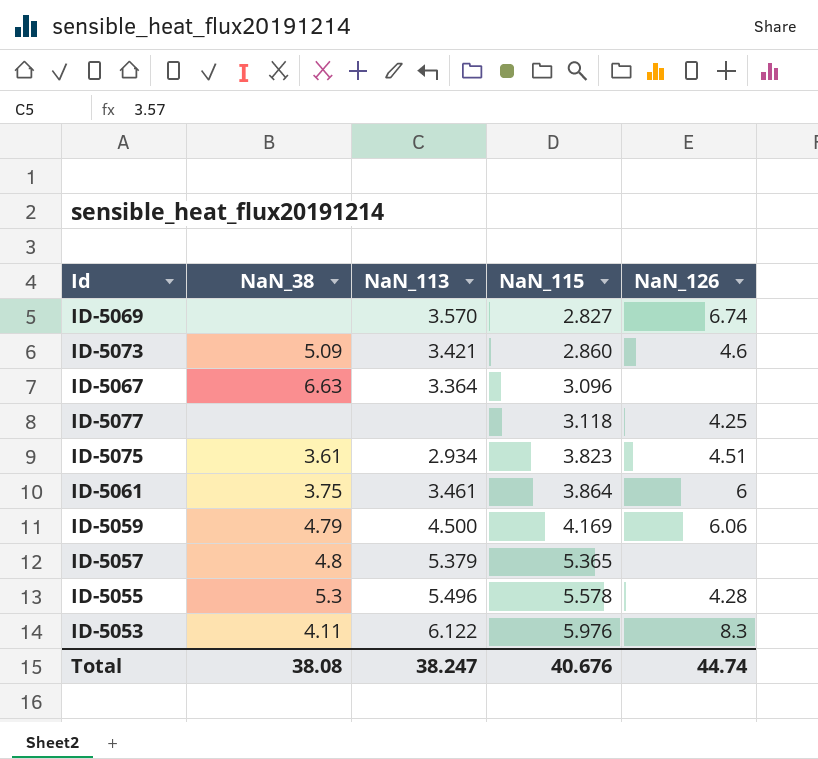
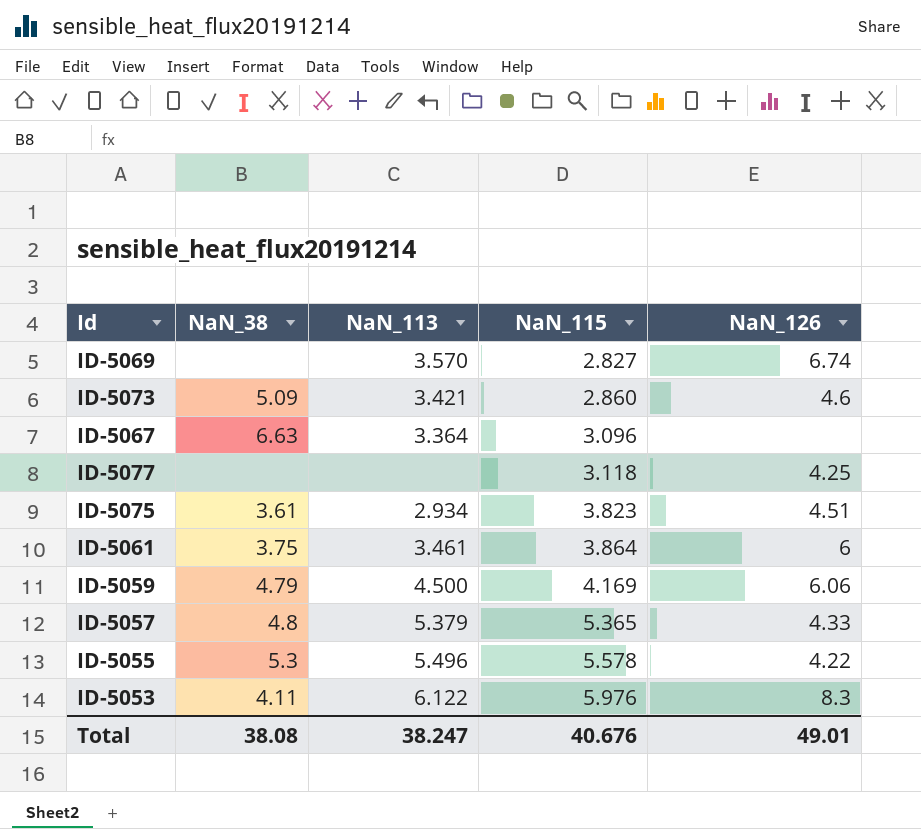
ID-5057 | NaN_126: none -> 4.33
ID-5055 | NaN_126: 4.28 -> 4.22
Total | NaN_126: 44.74 -> 49.01

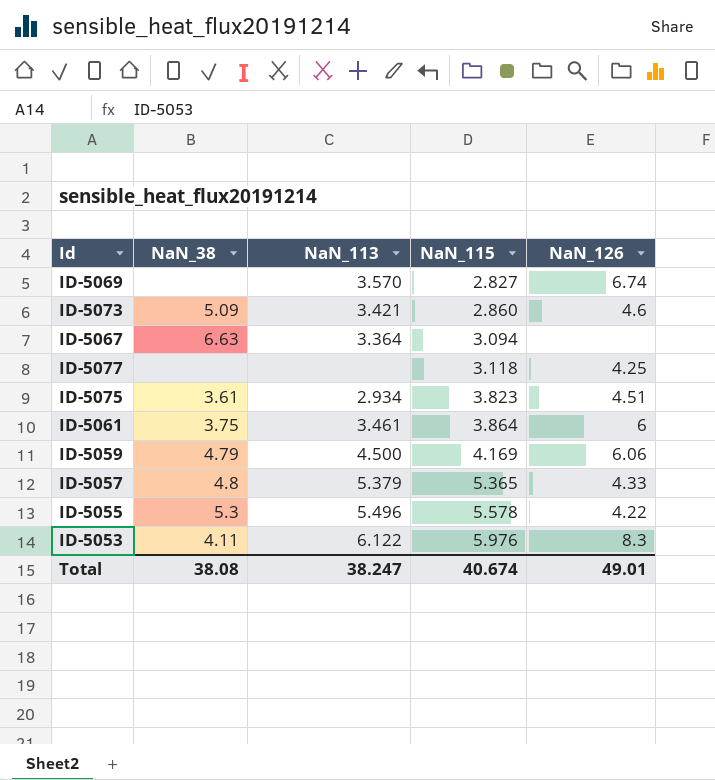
ID-5067 | NaN_115: 3.096 -> 3.094
Total | NaN_115: 40.676 -> 40.674

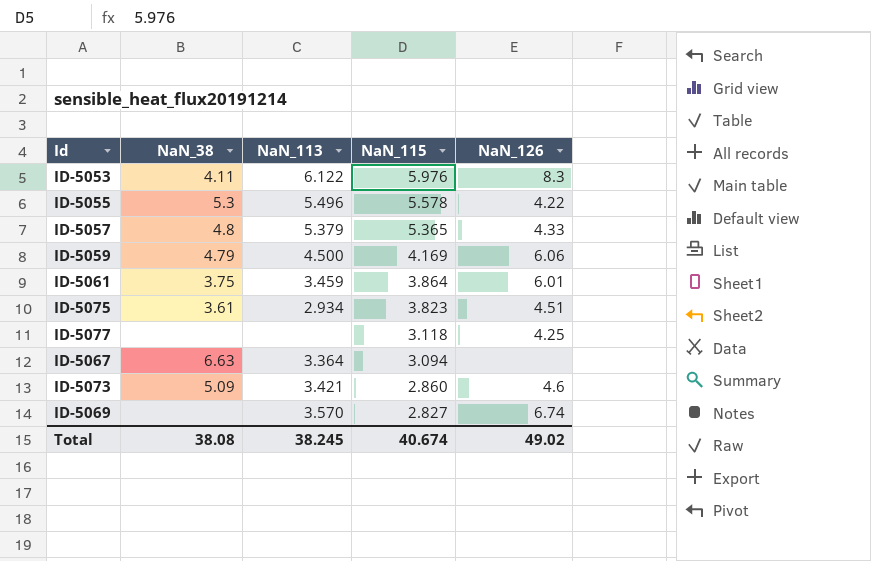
row order: NaN_115 ascending -> NaN_115 descending
ID-5061 | NaN_113: 3.461 -> 3.459
ID-5061 | NaN_126: 6 -> 6.01
Total | NaN_113: 38.247 -> 38.245
Total | NaN_126: 49.01 -> 49.02

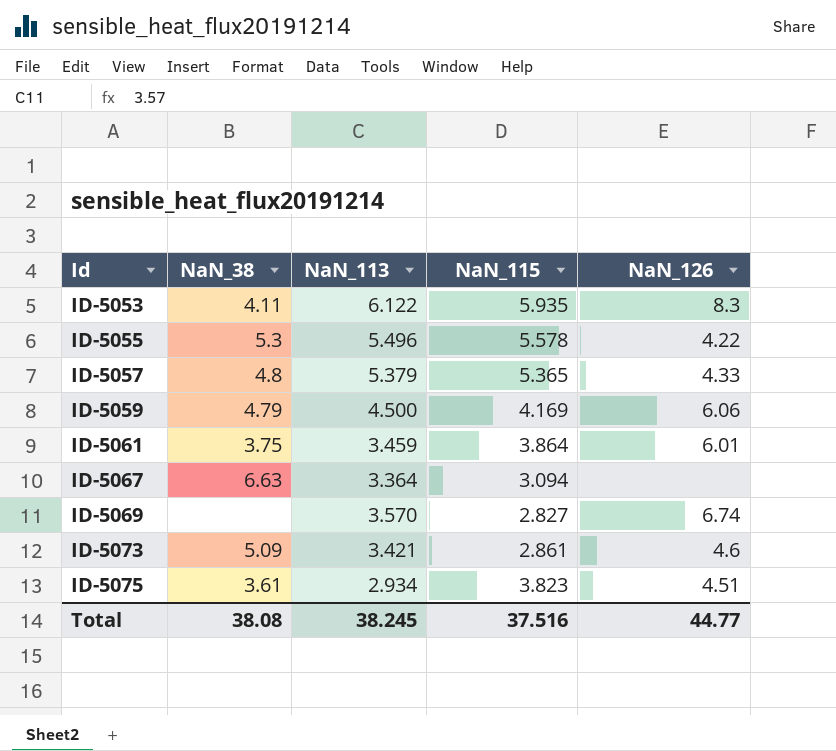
row order: NaN_115 descending -> Id ascending
row ID-5077: none | none | 3.118 | 4.25 -> none
ID-5053 | NaN_115: 5.976 -> 5.935
ID-5073 | NaN_115: 2.860 -> 2.861
Total | NaN_115: 40.674 -> 37.516
Total | NaN_126: 49.02 -> 44.77

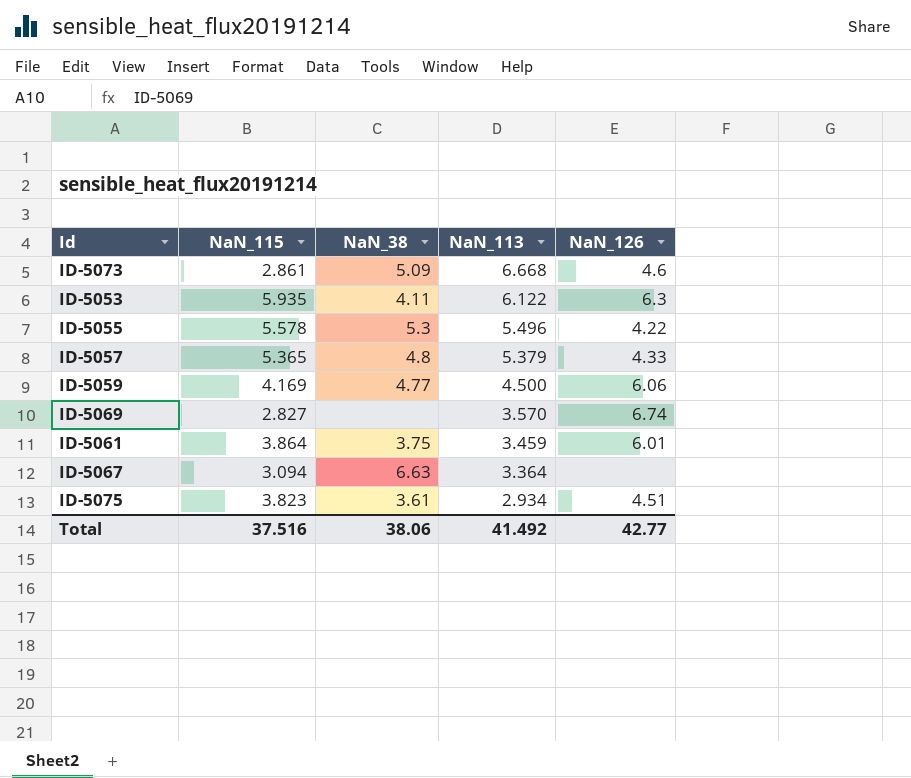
row order: Id ascending -> NaN_113 descending
column NaN_115 | position: 4 -> 2
ID-5073 | NaN_113: 3.421 -> 6.668
ID-5053 | NaN_126: 8.3 -> 6.3
ID-5059 | NaN_38: 4.79 -> 4.77
Total | NaN_38: 38.08 -> 38.06
Total | NaN_113: 38.245 -> 41.492
Total | NaN_126: 44.77 -> 42.77

